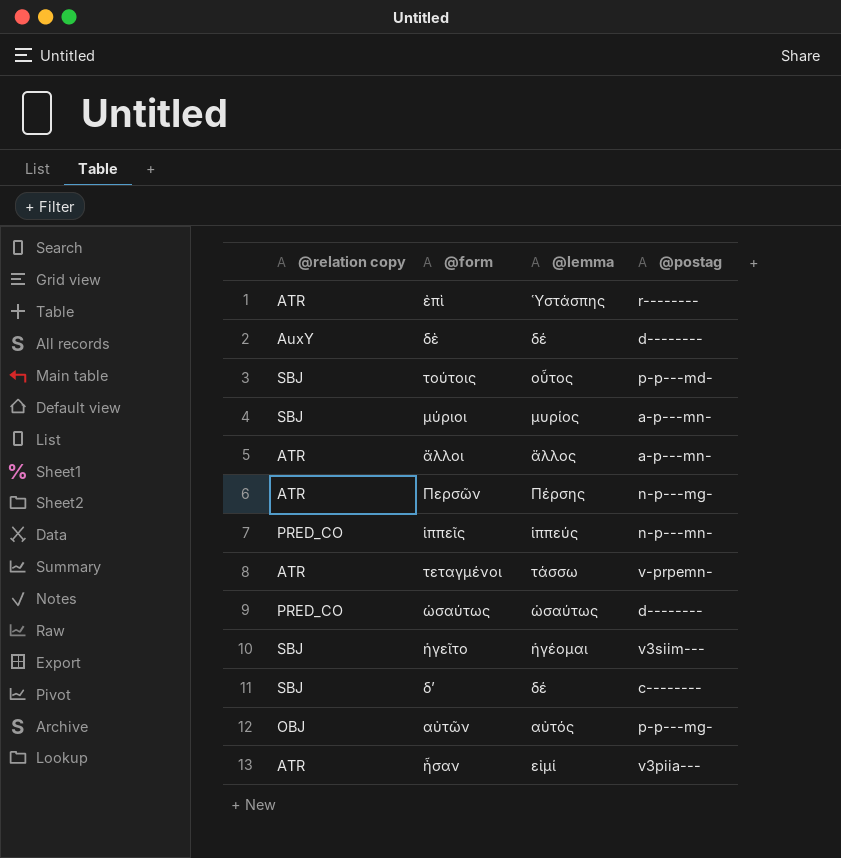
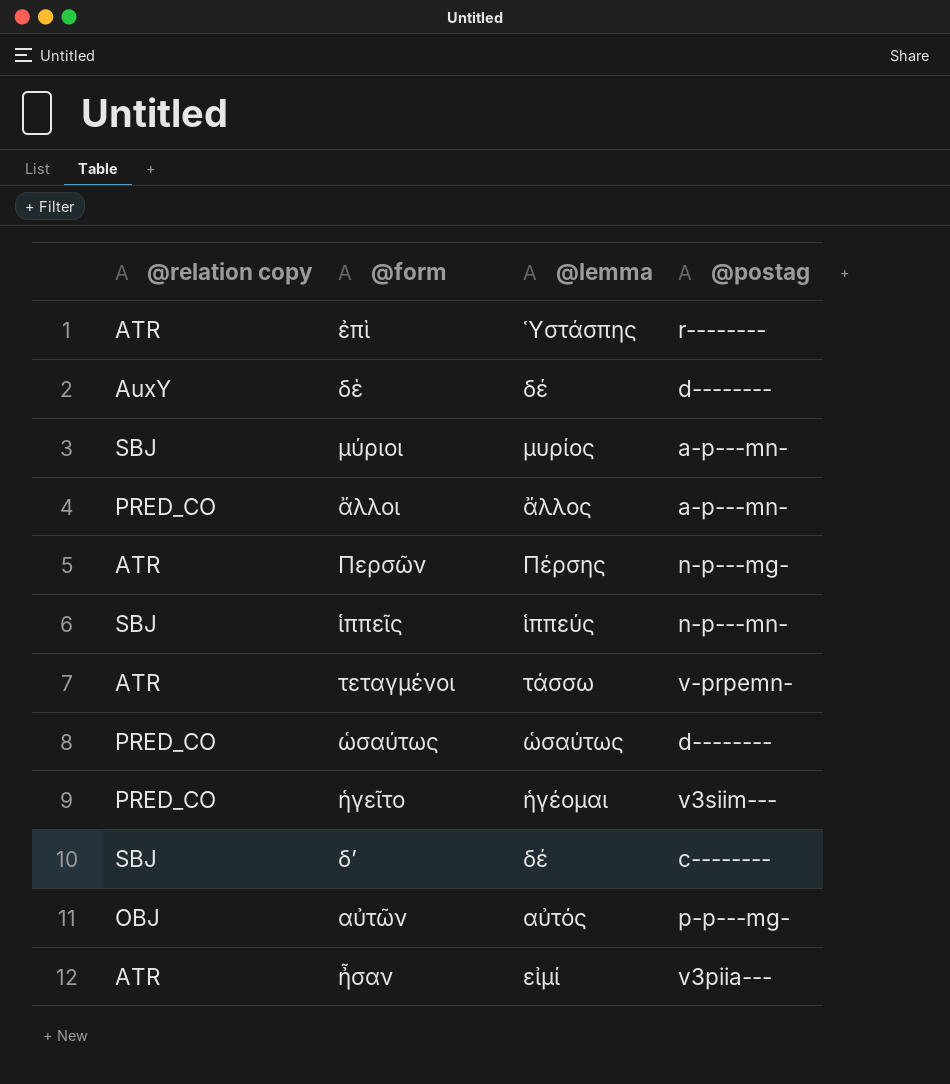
row τούτοις: SBJ | οὗτος | p-p---md- -> none
ἄλλοι | @relation copy: ATR -> PRED_CO
ἱππεῖς | @relation copy: PRED_CO -> SBJ
ἡγεῖτο | @relation copy: SBJ -> PRED_CO

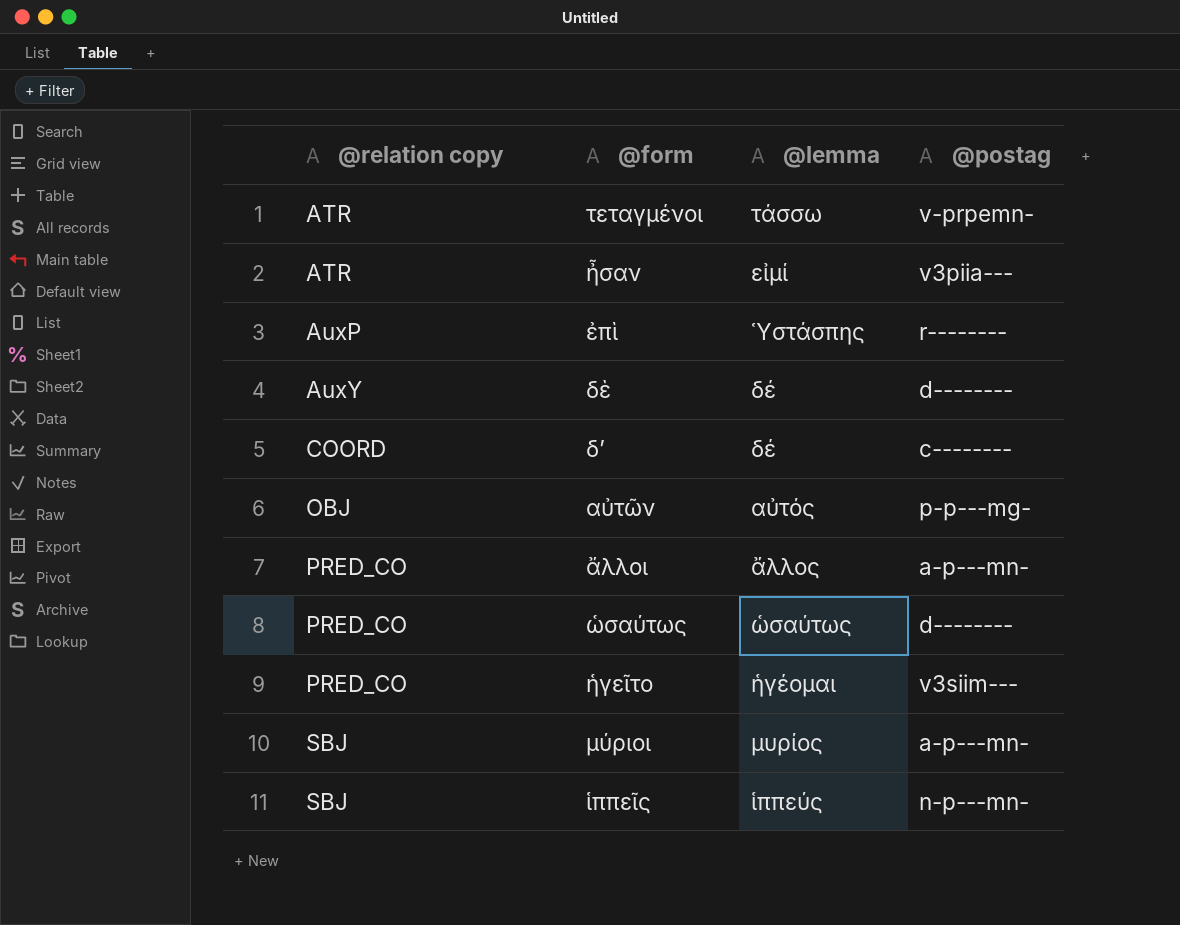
row order: none -> @relation copy ascending
row Περσῶν: ATR | Πέρσης | n-p---mg- -> none
ἐπὶ | @relation copy: ATR -> AuxP
δʼ | @relation copy: SBJ -> COORD

